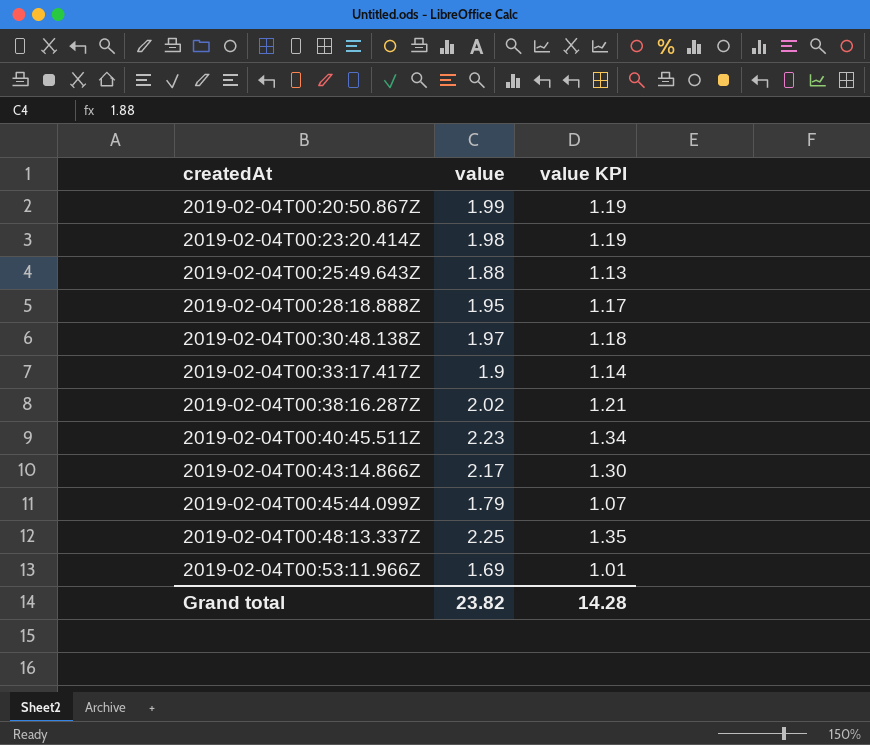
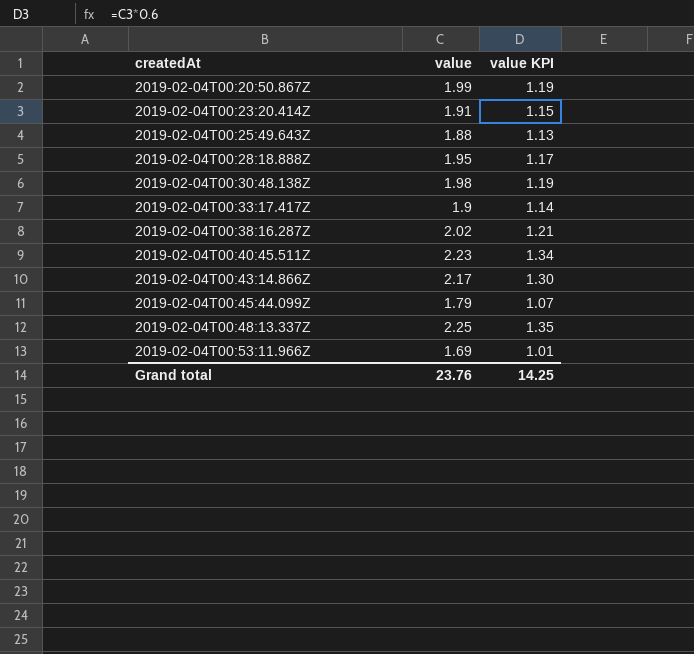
2019-02-04T00:23:20.414Z | value: 1.98 -> 1.91
2019-02-04T00:23:20.414Z | value KPI: 1.19 -> 1.15
2019-02-04T00:30:48.138Z | value: 1.97 -> 1.98
2019-02-04T00:30:48.138Z | value KPI: 1.18 -> 1.19
Grand total | value: 23.82 -> 23.76
Grand total | value KPI: 14.28 -> 14.25

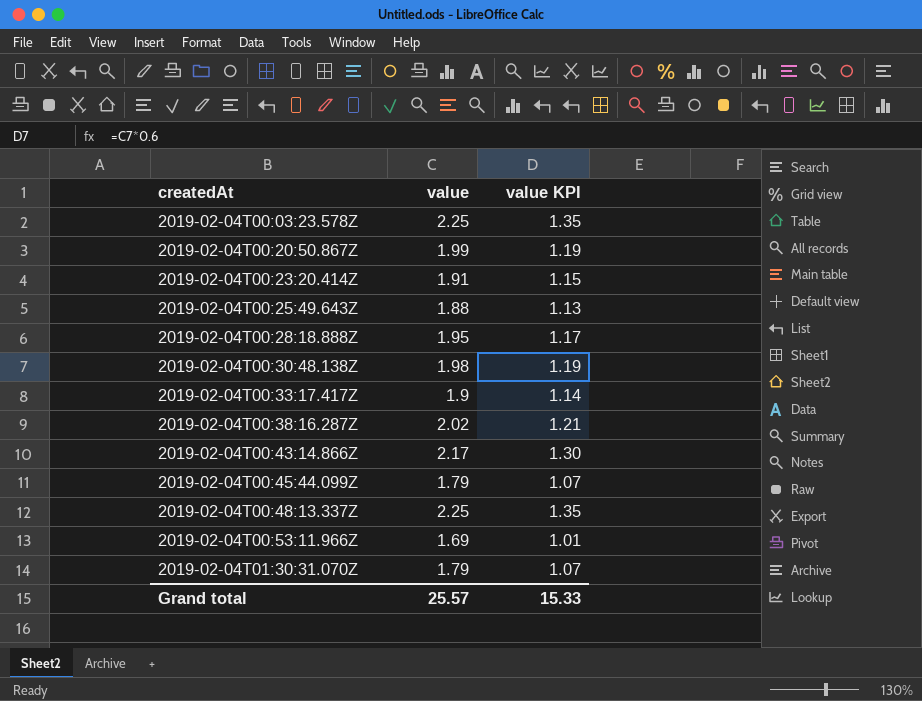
row 2019-02-04T00:40:45.511Z: 2.23 | 1.34 -> none
row 2019-02-04T00:03:23.578Z: none -> 2.25 | 1.35
row 2019-02-04T01:30:31.070Z: none -> 1.79 | 1.07
Grand total | value: 23.76 -> 25.57
Grand total | value KPI: 14.25 -> 15.33

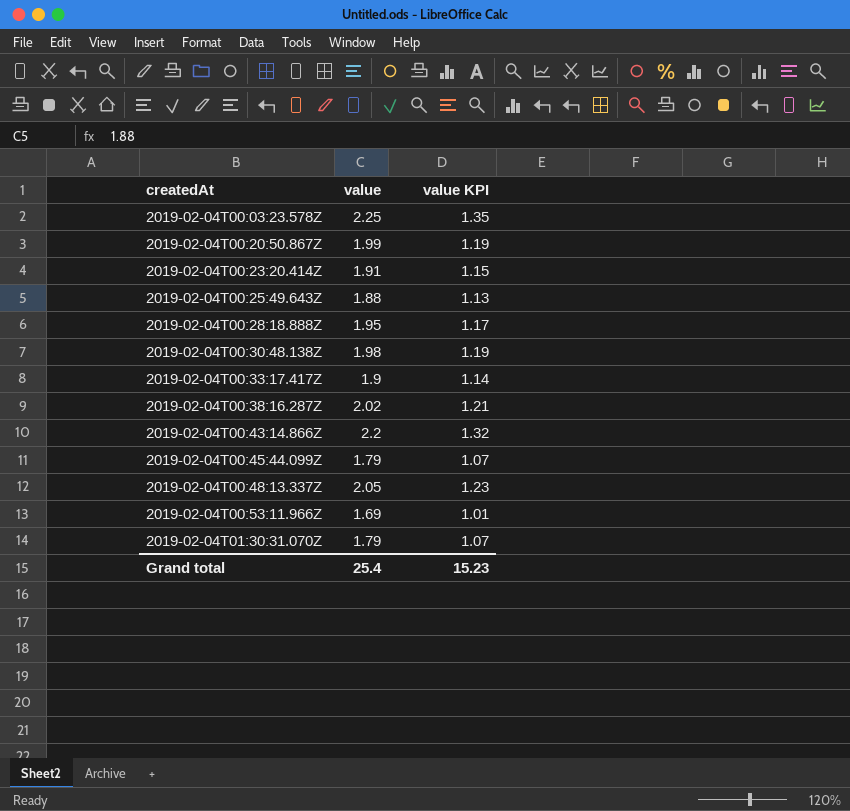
2019-02-04T00:43:14.866Z | value: 2.17 -> 2.2
2019-02-04T00:43:14.866Z | value KPI: 1.30 -> 1.32
2019-02-04T00:48:13.337Z | value: 2.25 -> 2.05
2019-02-04T00:48:13.337Z | value KPI: 1.35 -> 1.23
Grand total | value: 25.57 -> 25.4
Grand total | value KPI: 15.33 -> 15.23

